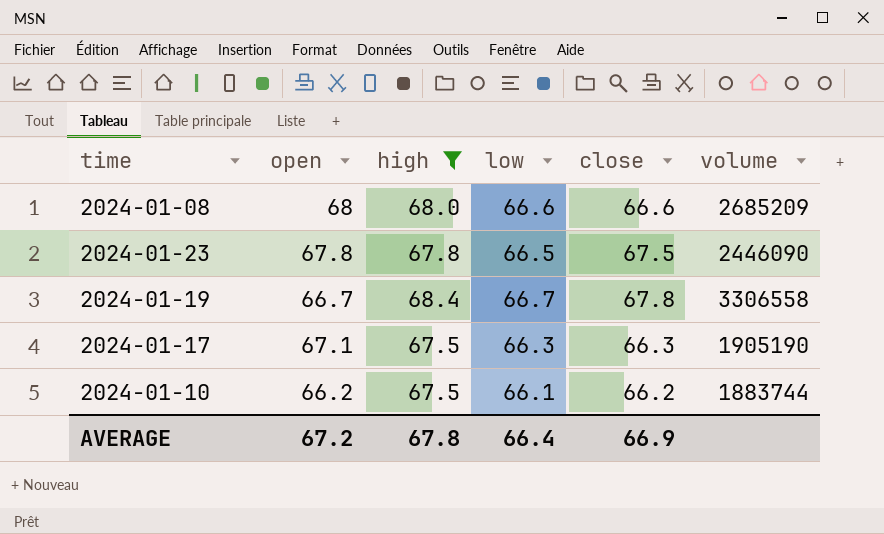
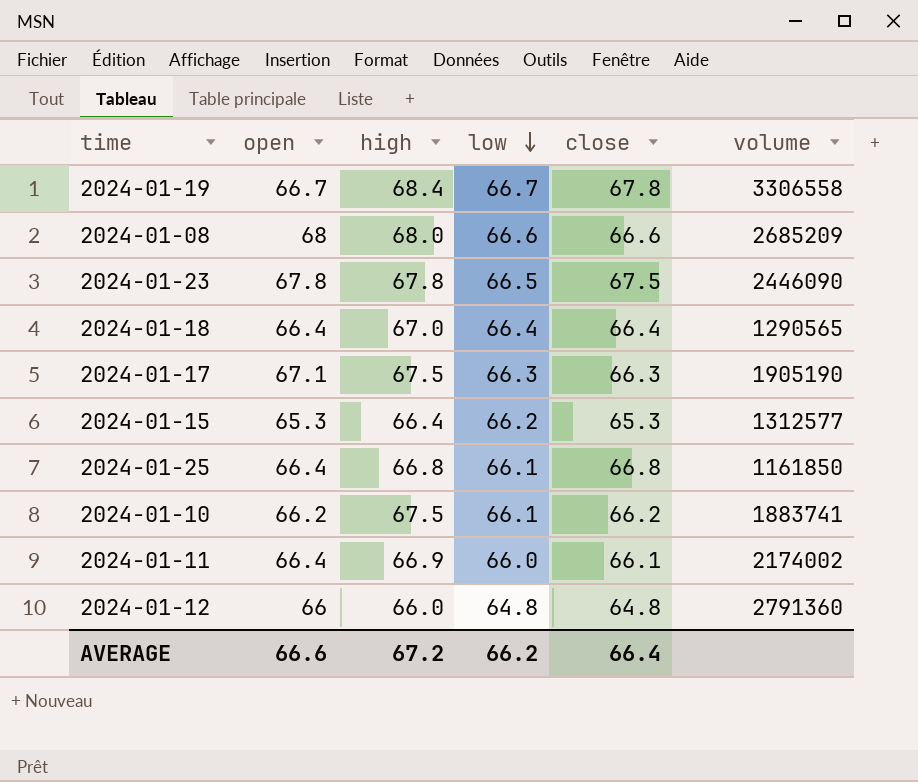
filter: high >= 67.5 -> none
row order: none -> low descending
2024-01-10 | volume: 1883744 -> 1883741
AVERAGE | open: 67.2 -> 66.6
AVERAGE | high: 67.8 -> 67.2
AVERAGE | low: 66.4 -> 66.2
AVERAGE | close: 66.9 -> 66.4

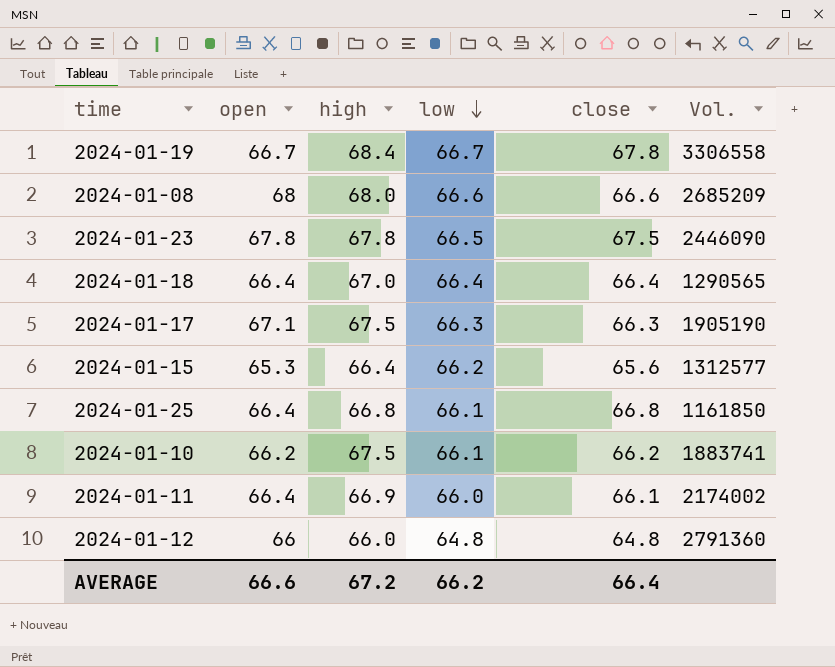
column name: volume -> Vol.
2024-01-15 | close: 65.3 -> 65.6

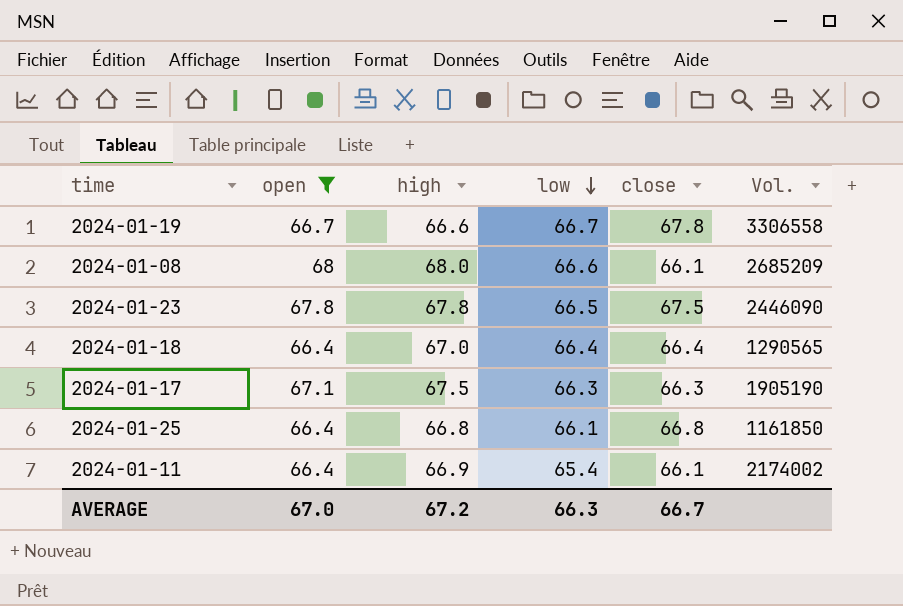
filter: none -> open >= 66.4
2024-01-19 | high: 68.4 -> 66.6
2024-01-08 | close: 66.6 -> 66.1
2024-01-11 | low: 66.0 -> 65.4
AVERAGE | open: 66.6 -> 67.0
AVERAGE | low: 66.2 -> 66.3
AVERAGE | close: 66.4 -> 66.7

